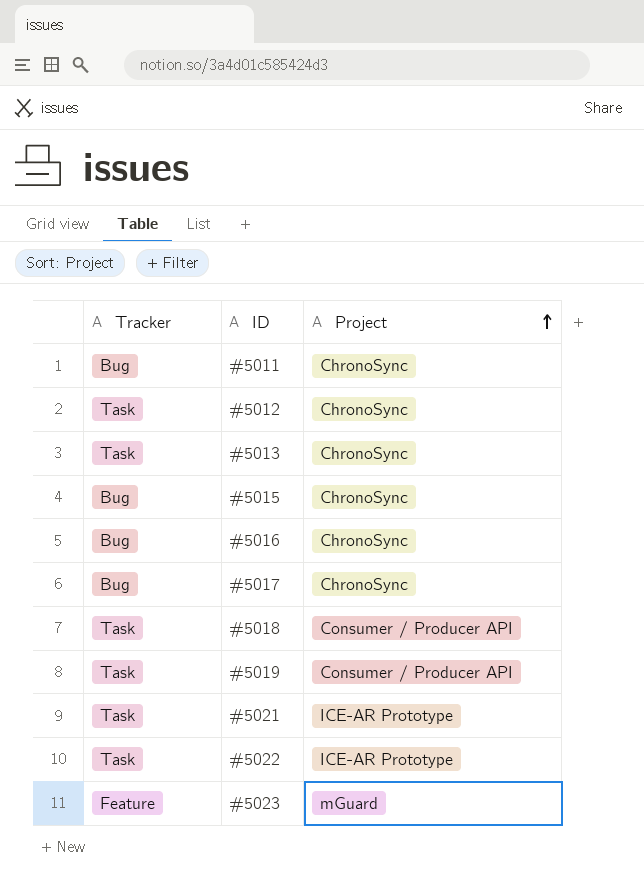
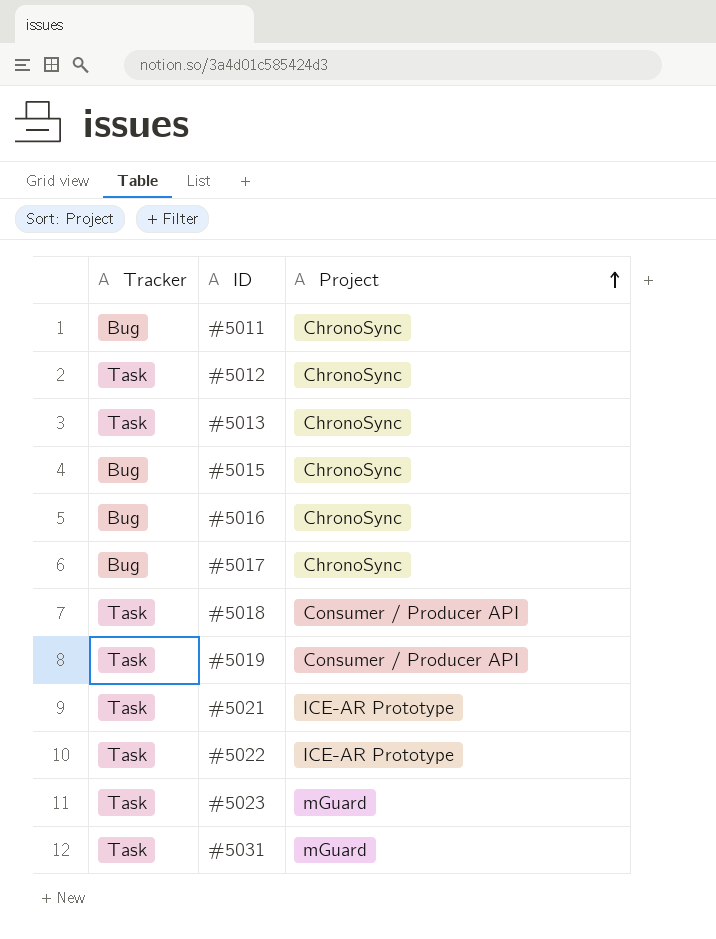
#5023 | Tracker: Feature -> Task
row #5031: none -> Task | mGuard

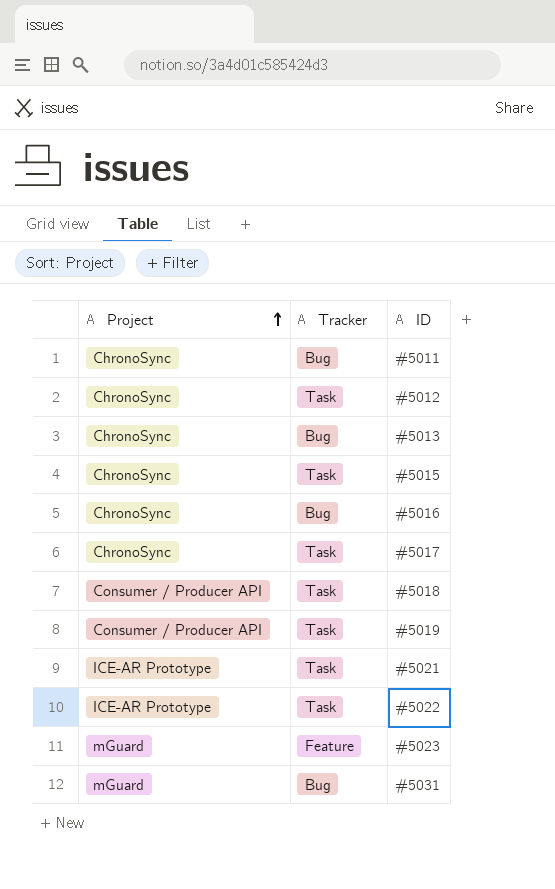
column Project | position: 3 -> 1
#5013 | Tracker: Task -> Bug
#5015 | Tracker: Bug -> Task
#5017 | Tracker: Bug -> Task
#5023 | Tracker: Task -> Feature
#5031 | Tracker: Task -> Bug

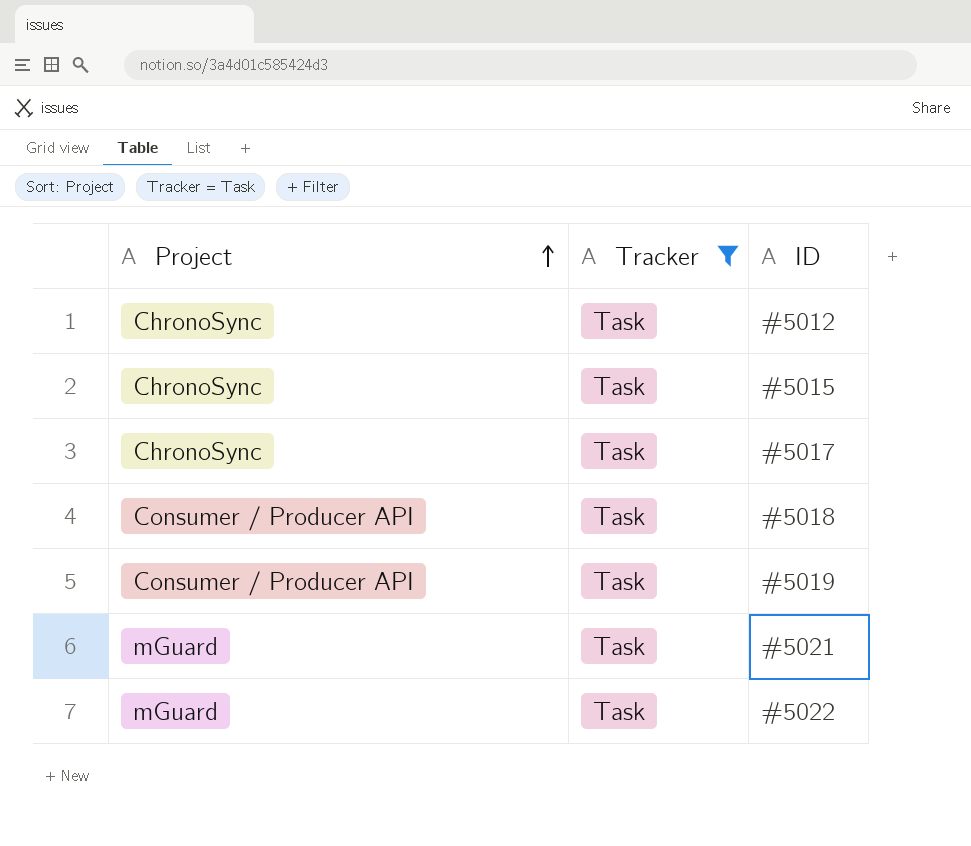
filter: none -> Tracker = Task
#5021 | Project: ICE-AR Prototype -> mGuard
#5022 | Project: ICE-AR Prototype -> mGuard

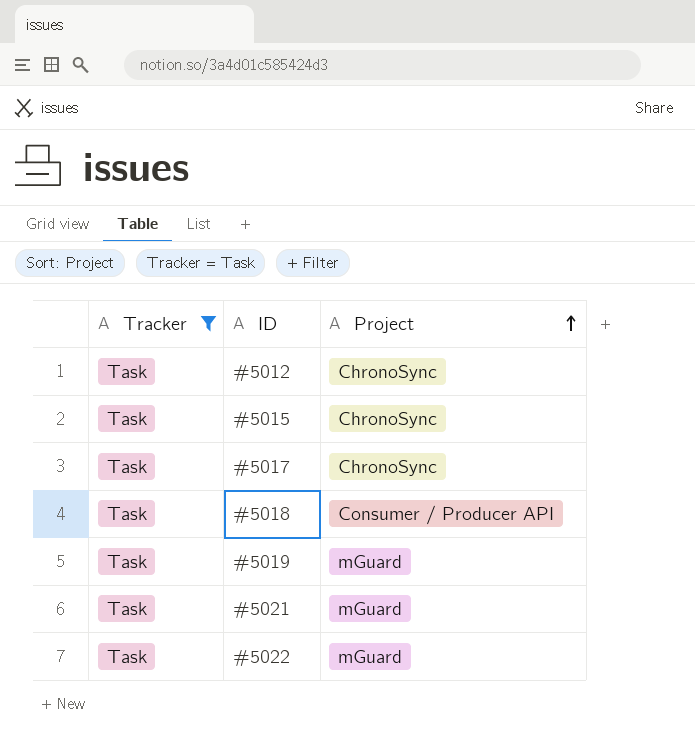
column Project | position: 1 -> 3
#5019 | Project: Consumer / Producer API -> mGuard

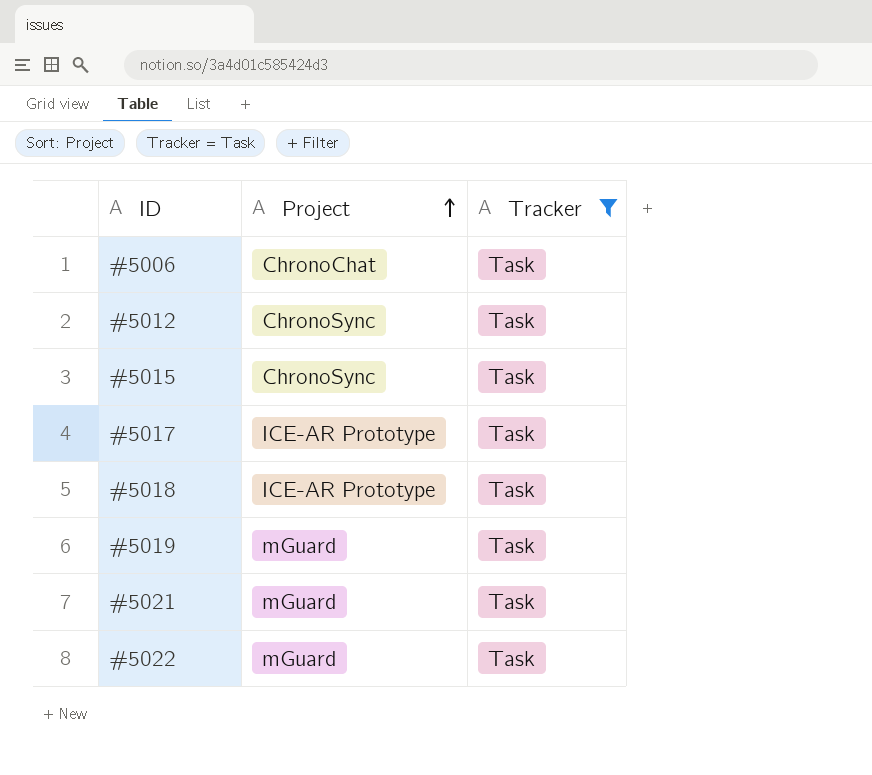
column Tracker | position: 1 -> 3
row #5006: none -> ChronoChat | Task
#5017 | Project: ChronoSync -> ICE-AR Prototype
#5018 | Project: Consumer / Producer API -> ICE-AR Prototype

